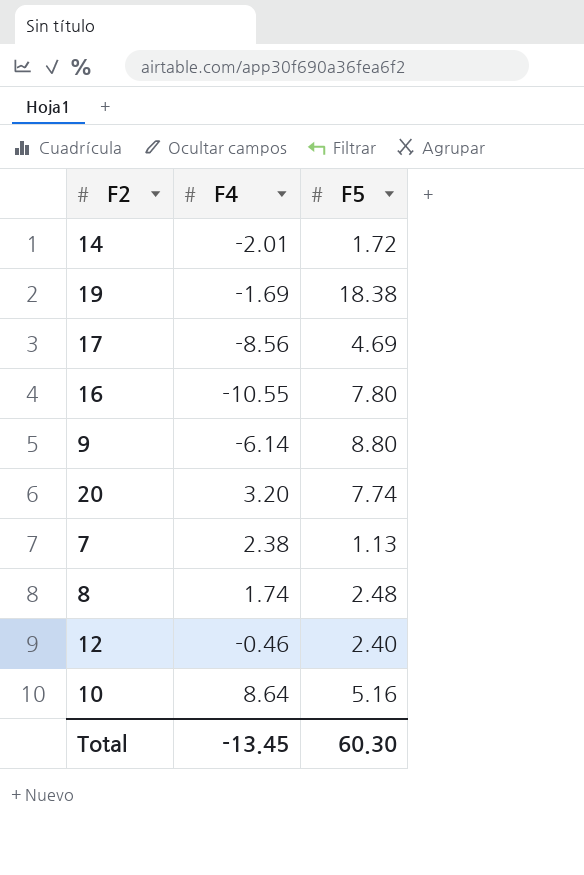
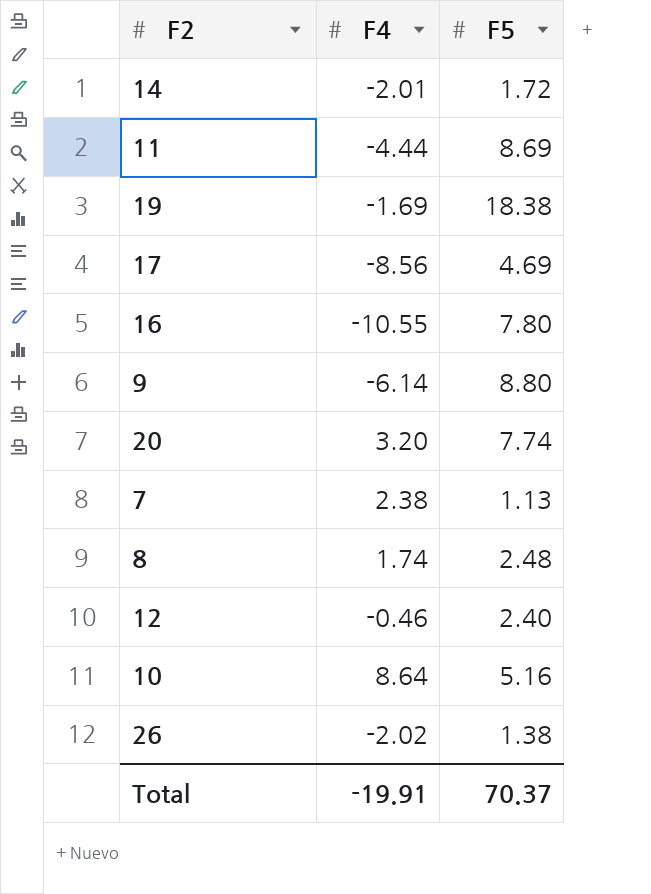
row 11: none -> -4.44 | 8.69
row 26: none -> -2.02 | 1.38
Total | F4: -13.45 -> -19.91
Total | F5: 60.30 -> 70.37

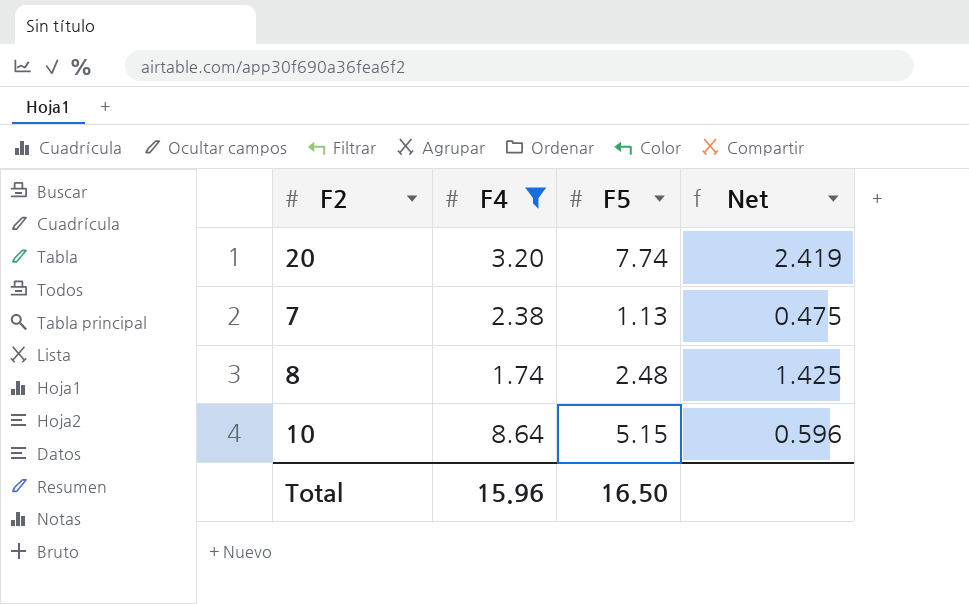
filter: none -> F4 >= 1.74
column Net | formula: none -> [F5] / [F4]
10 | F5: 5.16 -> 5.15
Total | F4: -19.91 -> 15.96
Total | F5: 70.37 -> 16.50

